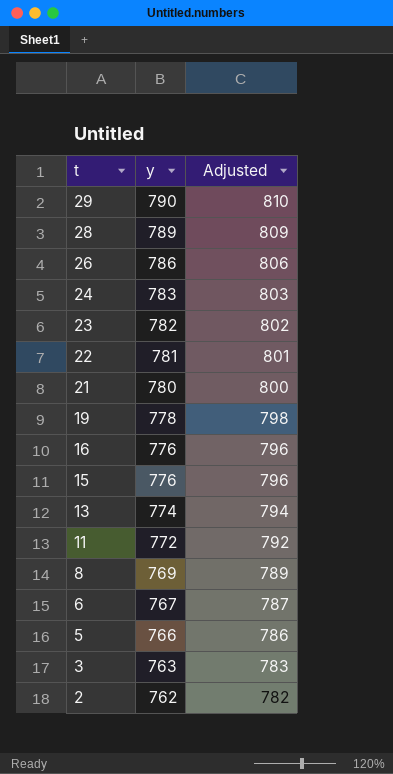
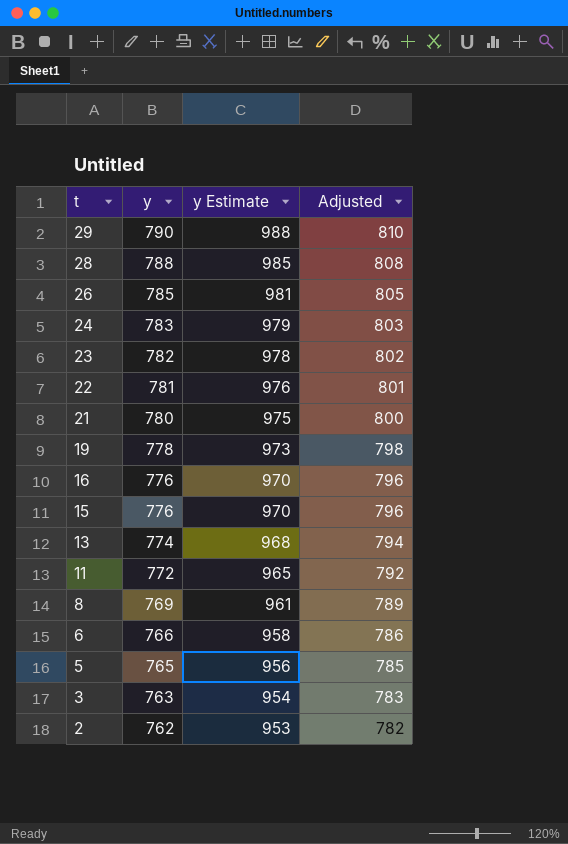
column y Estimate | formula: none -> [y] * 1.25
28 | y: 789 -> 788
28 | Adjusted: 809 -> 808
26 | y: 786 -> 785
26 | Adjusted: 806 -> 805
6 | y: 767 -> 766
6 | Adjusted: 787 -> 786
5 | y: 766 -> 765
5 | Adjusted: 786 -> 785

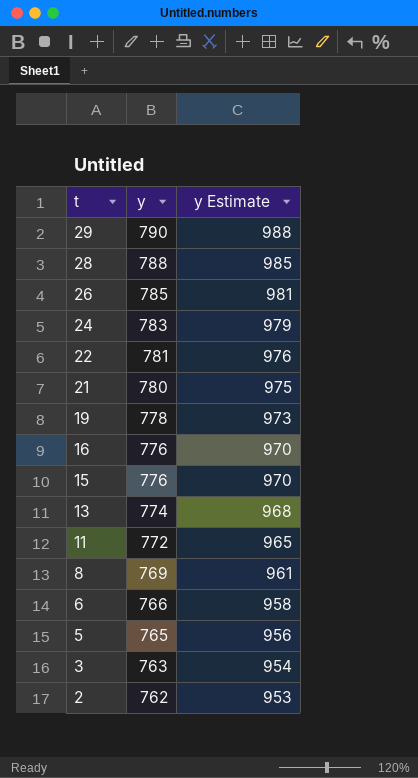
column Adjusted | formula: [y] + 20 -> none
row 23: 782 | 978 | 802 -> none

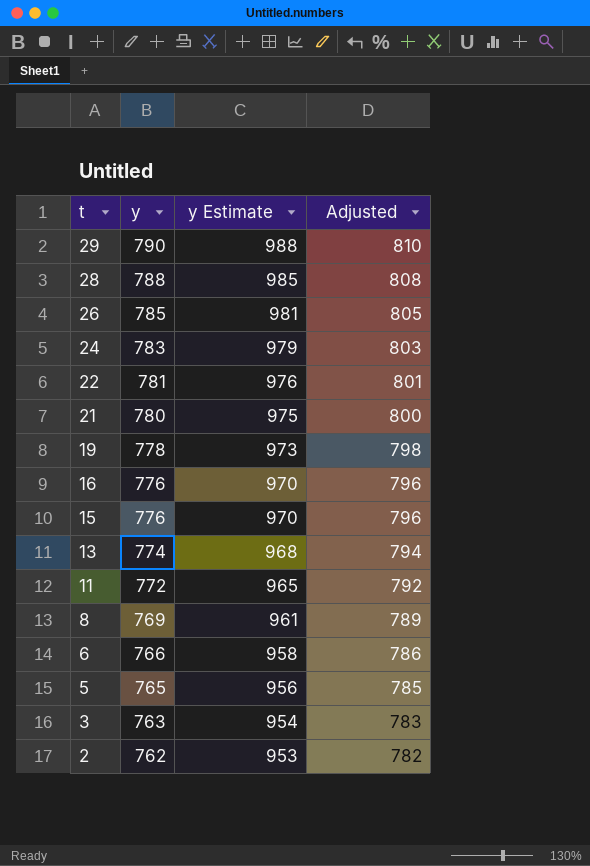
column Adjusted | formula: none -> [y] + 20

